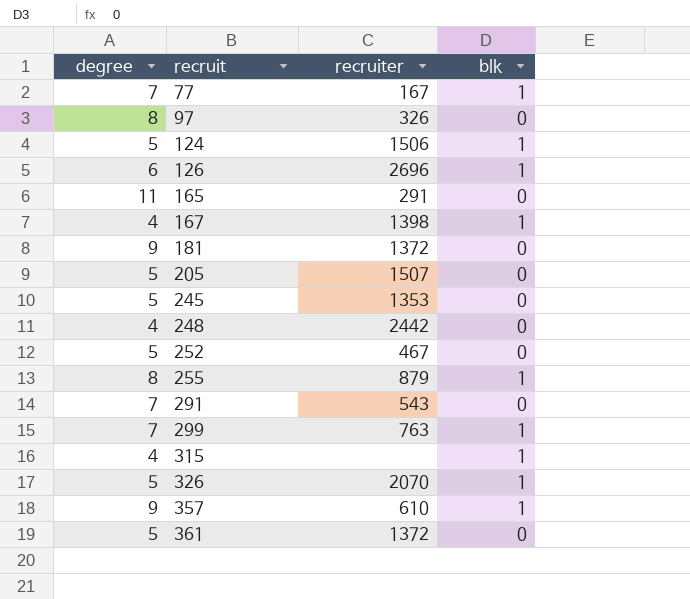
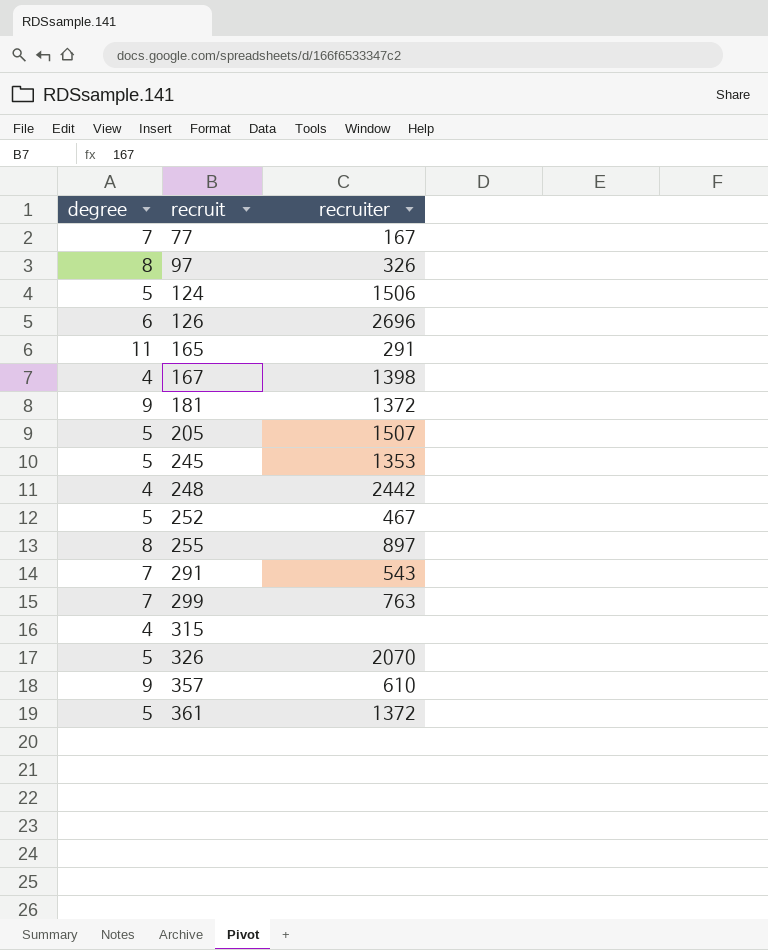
column blk | position: 4 -> none
255 | recruiter: 879 -> 897

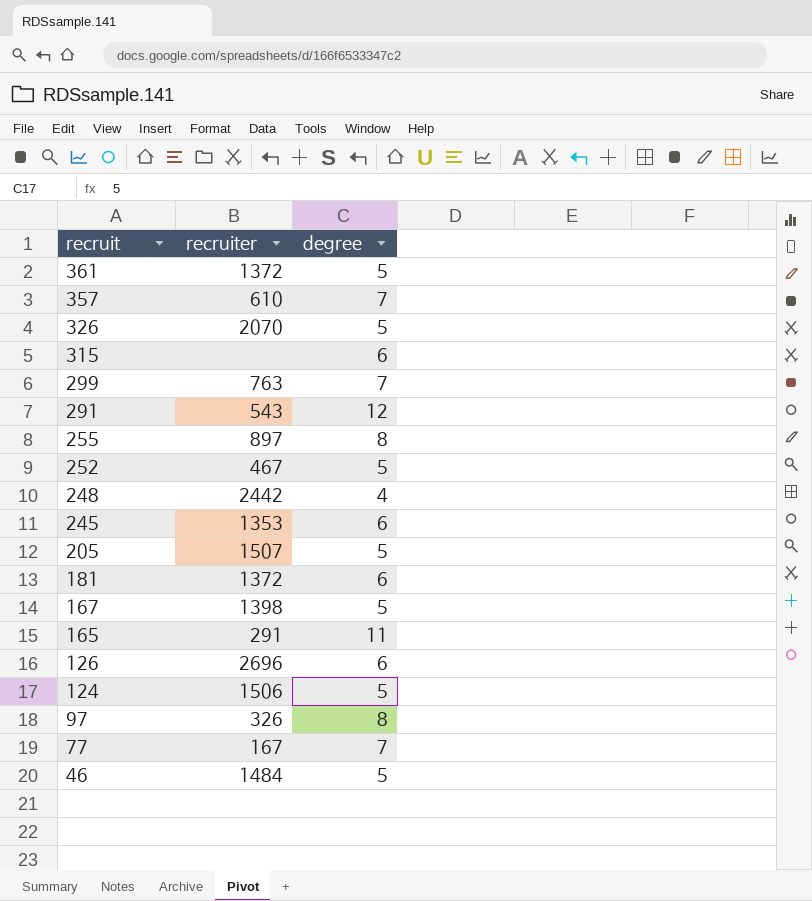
row order: recruit ascending -> recruit descending
column degree | position: 1 -> 3
357 | degree: 9 -> 7
315 | degree: 4 -> 6
291 | degree: 7 -> 12
245 | degree: 5 -> 6
181 | degree: 9 -> 6
167 | degree: 4 -> 5
row 46: none -> 1484 | 5

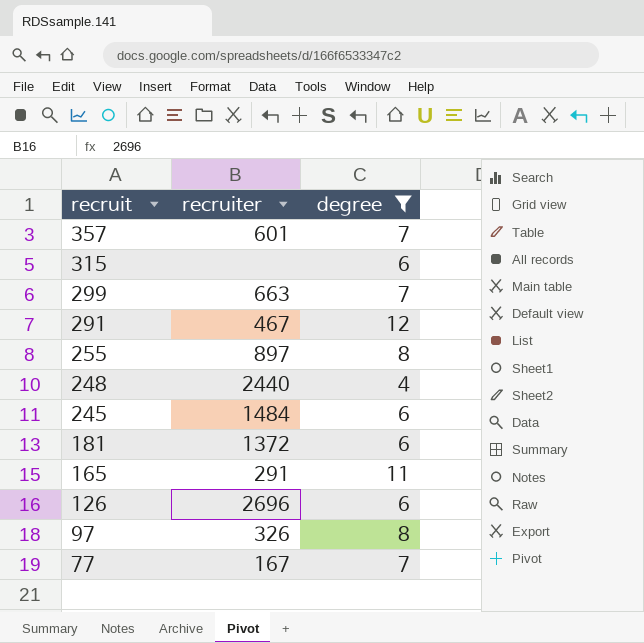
filter: none -> degree != 5
357 | recruiter: 610 -> 601
299 | recruiter: 763 -> 663
291 | recruiter: 543 -> 467
248 | recruiter: 2442 -> 2440
245 | recruiter: 1353 -> 1484

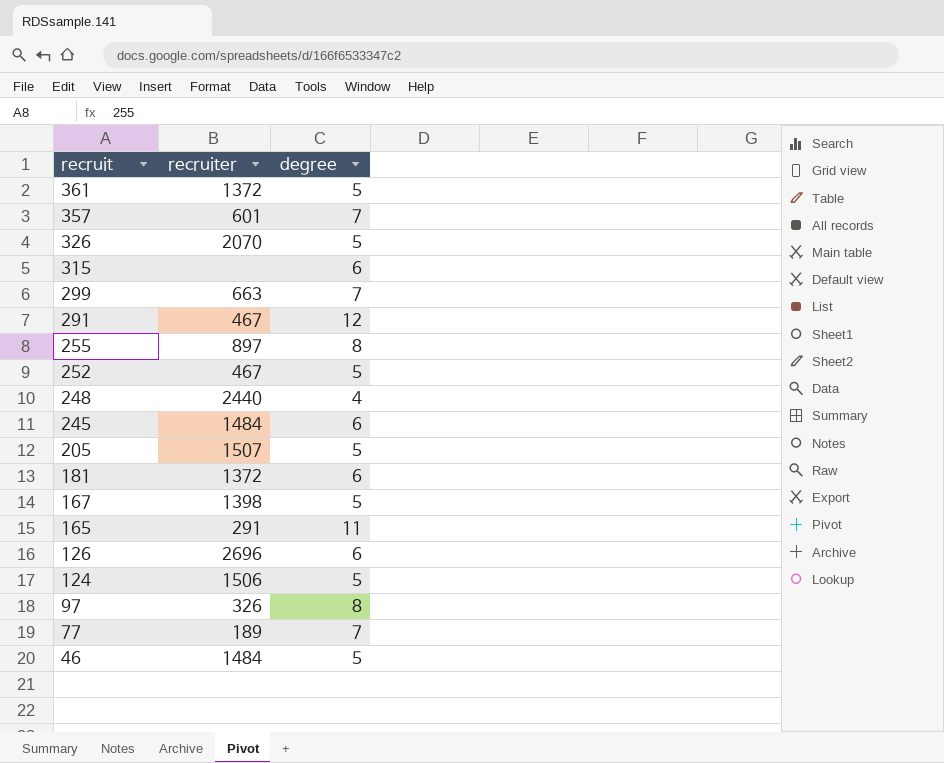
filter: degree != 5 -> none
77 | recruiter: 167 -> 189

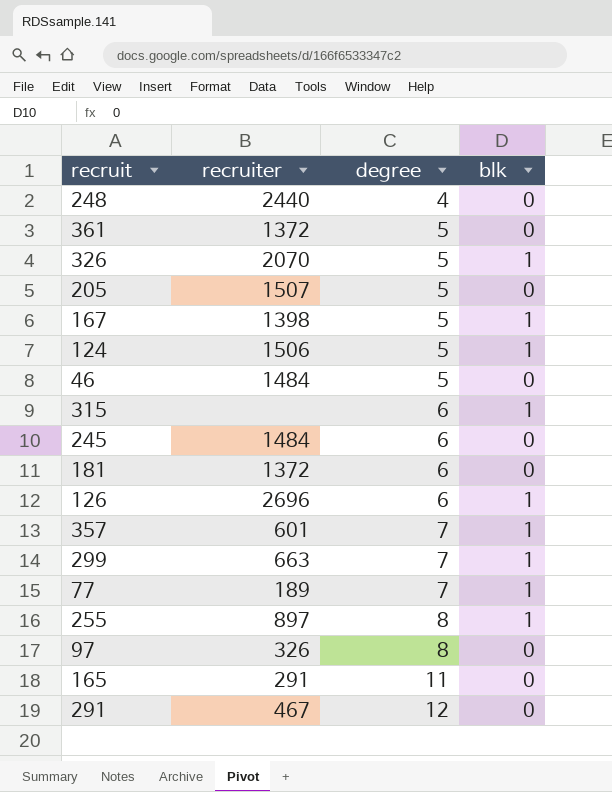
row order: recruit descending -> degree ascending
column blk | position: none -> 4
row 252: 467 | 5 -> none

